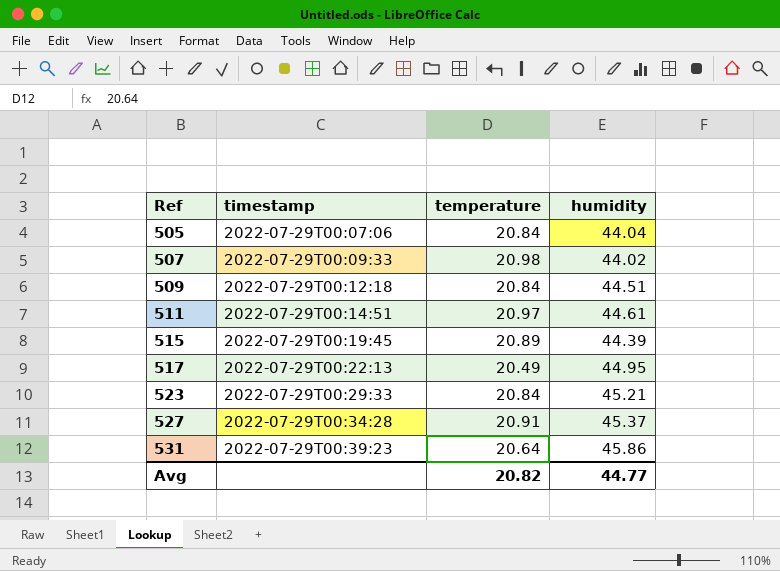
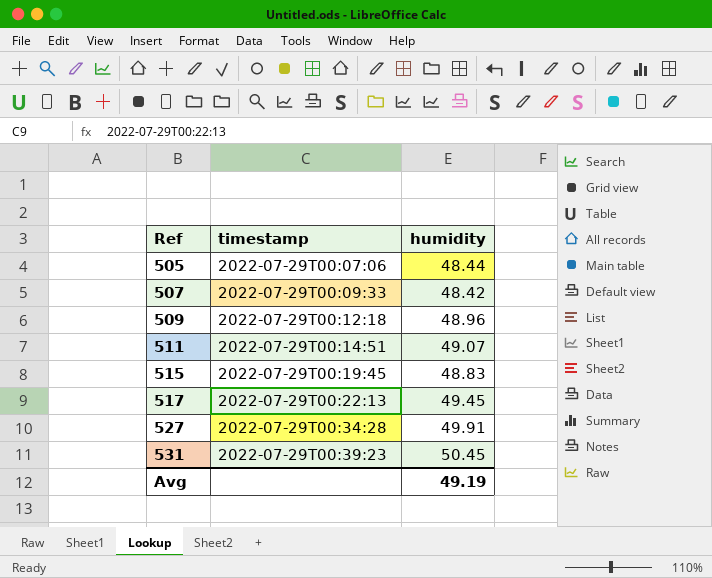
column temperature | position: 3 -> none
row 523: 2022-07-29T00:29:33 | 20.84 | 45.21 -> none
505 | humidity: 44.04 -> 48.44
507 | humidity: 44.02 -> 48.42
509 | humidity: 44.51 -> 48.96
511 | humidity: 44.61 -> 49.07
515 | humidity: 44.39 -> 48.83
517 | humidity: 44.95 -> 49.45
527 | humidity: 45.37 -> 49.91
531 | humidity: 45.86 -> 50.45
Avg | humidity: 44.77 -> 49.19

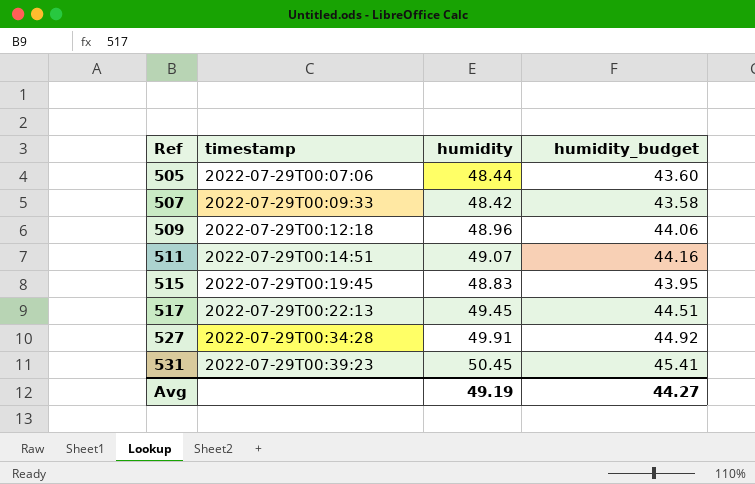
column humidity_budget | formula: none -> [humidity] * 0.9

